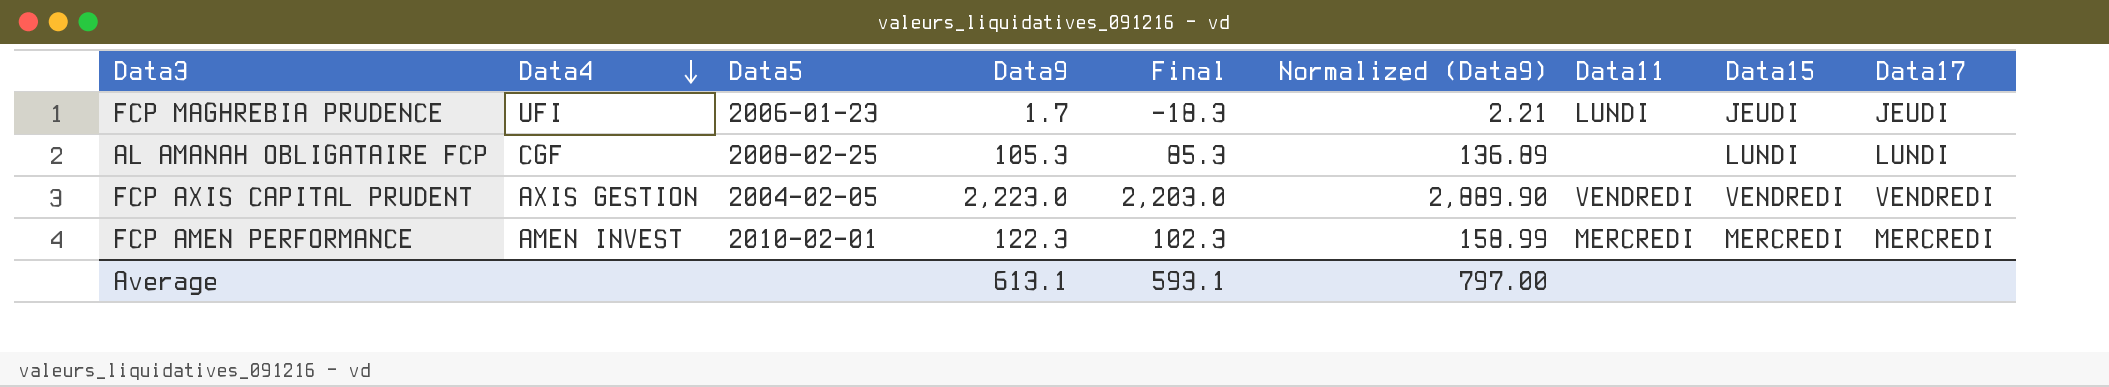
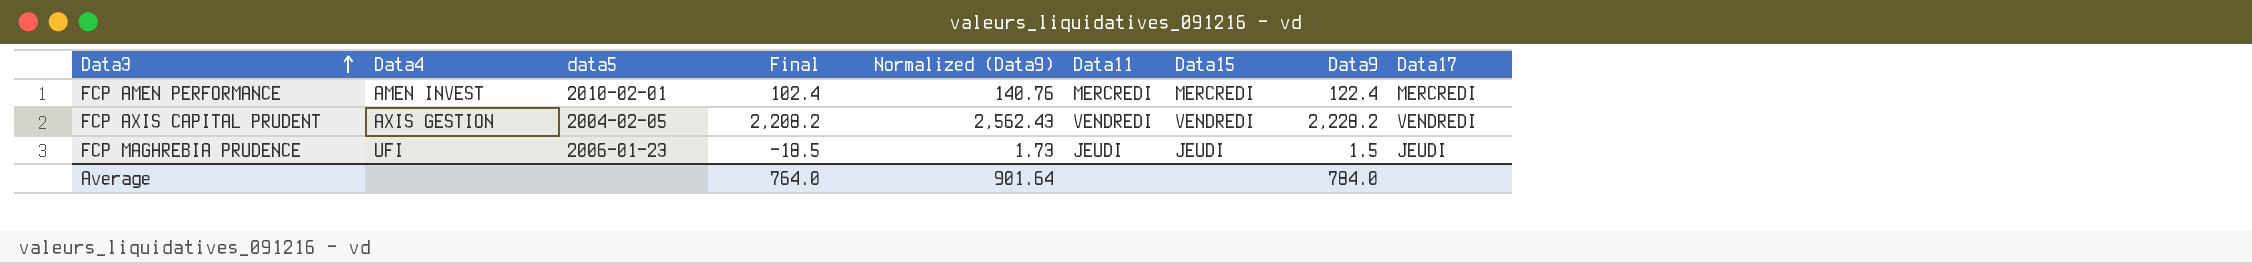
row order: Data4 descending -> Data3 ascending
column name: Data5 -> data5
column Normalized (Data9) | formula: [Data9] * 1.3 -> [Data9] * 1.15
column Data9 | position: 4 -> 8
row AL AMANAH OBLIGATAIRE FCP: CGF | 2008-02-25 | 105.3 | 85.3 | 136.89 | none | LUNDI | LUNDI -> none
FCP AMEN PERFORMANCE | Final: 102.3 -> 102.4
FCP AMEN PERFORMANCE | Data9: 122.3 -> 122.4
FCP AXIS CAPITAL PRUDENT | Final: 2,203.0 -> 2,208.2
FCP AXIS CAPITAL PRUDENT | Data9: 2,223.0 -> 2,228.2
FCP MAGHREBIA PRUDENCE | Final: -18.3 -> -18.5
FCP MAGHREBIA PRUDENCE | Data11: LUNDI -> JEUDI
FCP MAGHREBIA PRUDENCE | Data9: 1.7 -> 1.5
Average | Final: 593.1 -> 764.0
Average | Normalized (Data9): 797.00 -> 901.64
Average | Data9: 613.1 -> 784.0

